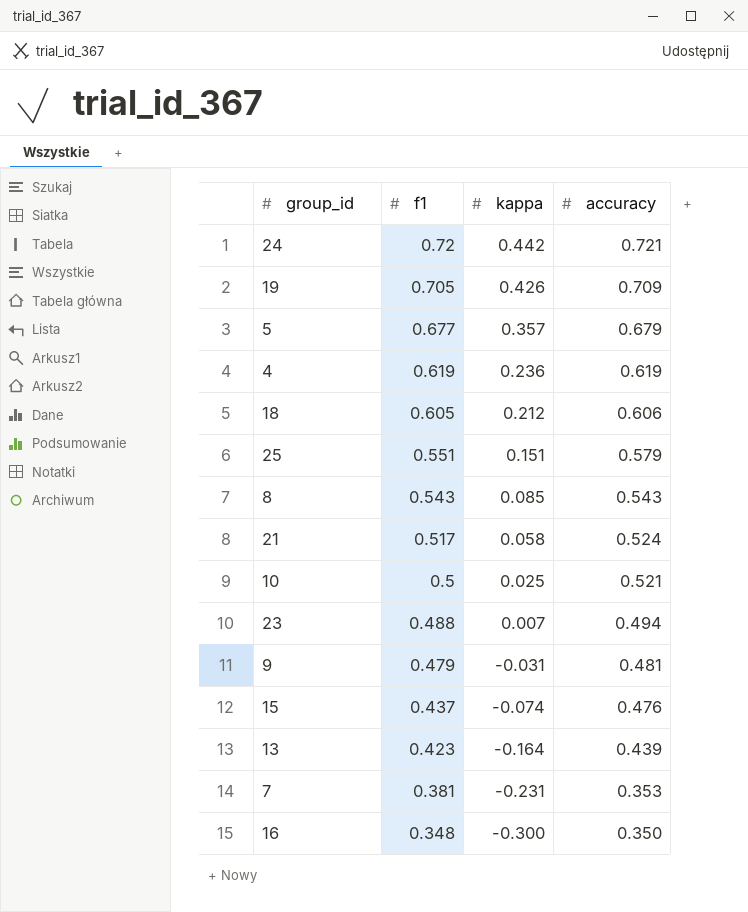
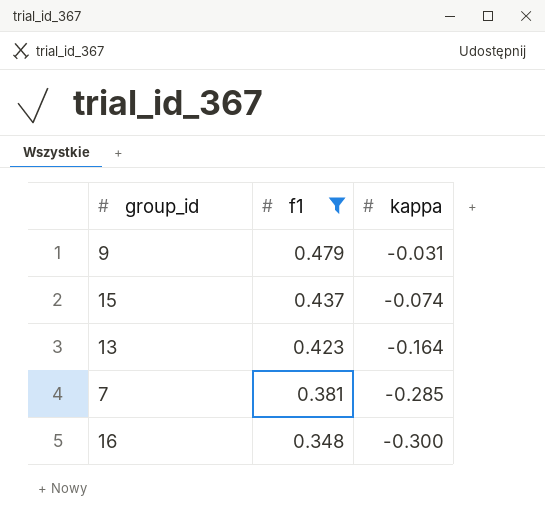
filter: none -> f1 <= 0.479
column accuracy | position: 4 -> none
7 | kappa: -0.231 -> -0.285

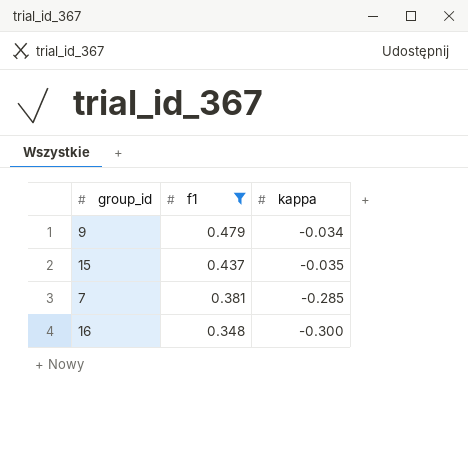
row 13: 0.423 | -0.164 -> none
9 | kappa: -0.031 -> -0.034
15 | kappa: -0.074 -> -0.035

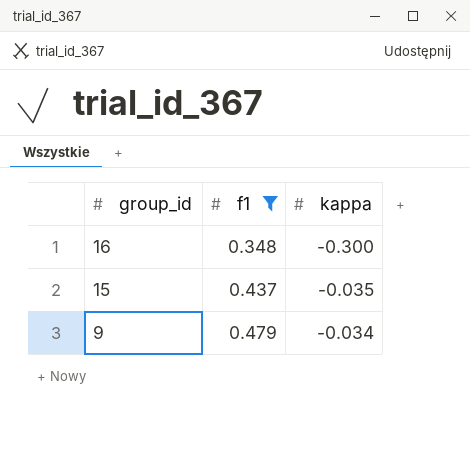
row order: f1 descending -> group_id descending
row 7: 0.381 | -0.285 -> none

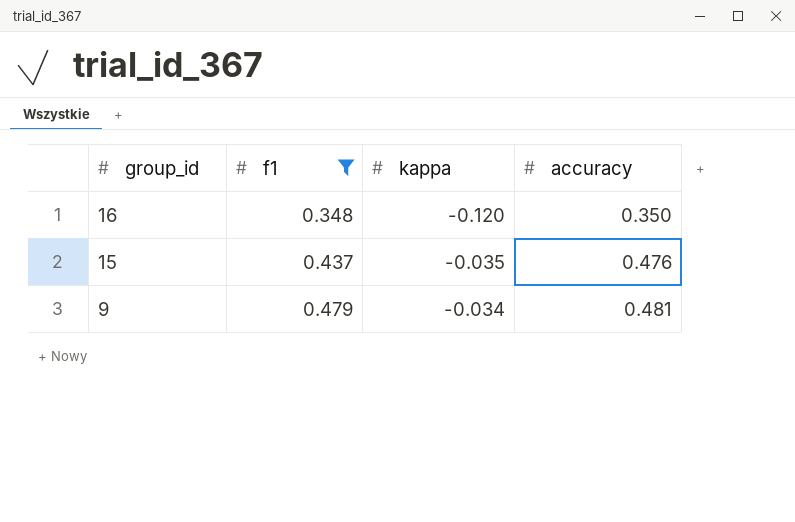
column accuracy | position: none -> 4
16 | kappa: -0.300 -> -0.120

